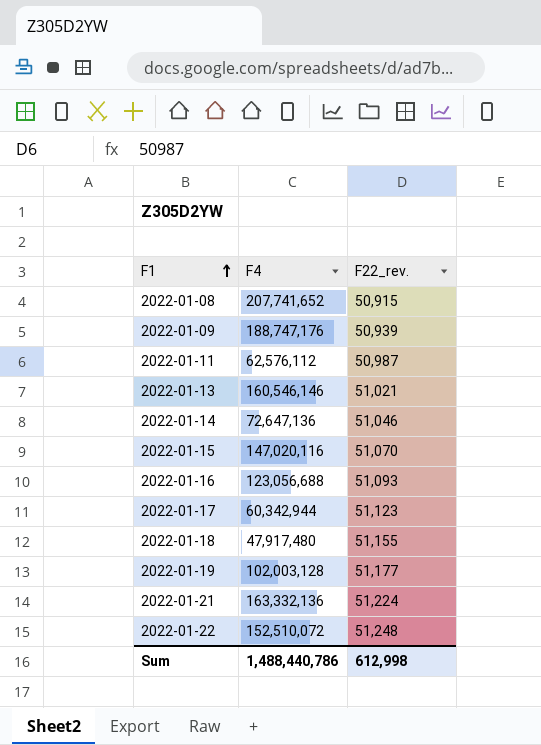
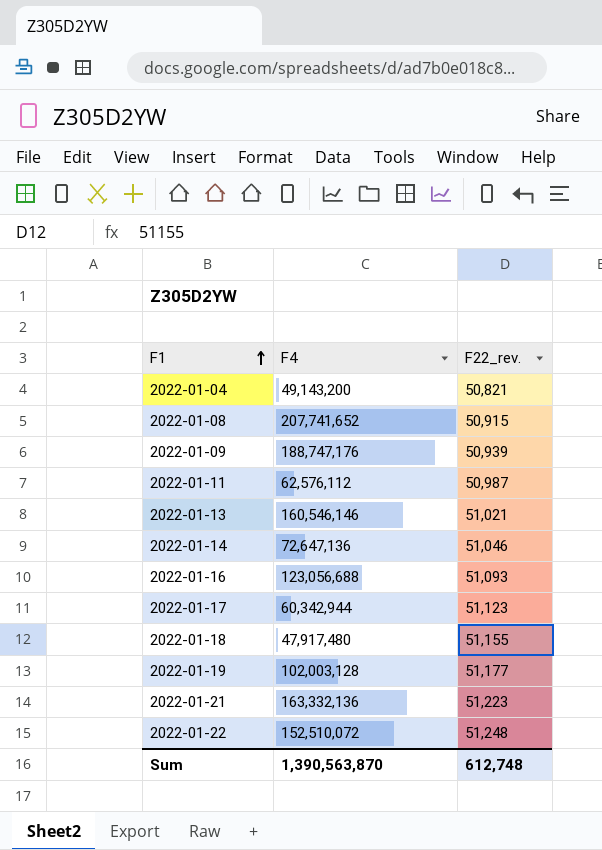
row 2022-01-15: 147,020,116 | 51,070 -> none
row 2022-01-04: none -> 49,143,200 | 50,821
2022-01-21 | F22_rev.: 51,224 -> 51,223
Sum | F4: 1,488,440,786 -> 1,390,563,870
Sum | F22_rev.: 612,998 -> 612,748

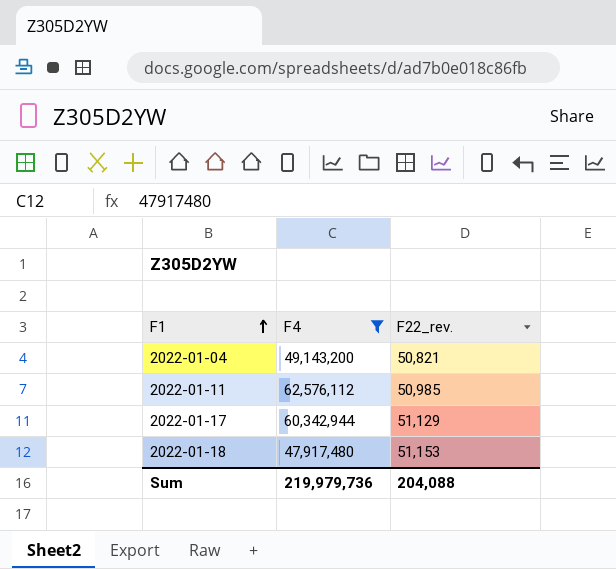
filter: none -> F4 <= 62,576,112
2022-01-11 | F22_rev.: 50,987 -> 50,985
2022-01-17 | F22_rev.: 51,123 -> 51,129
2022-01-18 | F22_rev.: 51,155 -> 51,153
Sum | F4: 1,390,563,870 -> 219,979,736
Sum | F22_rev.: 612,748 -> 204,088

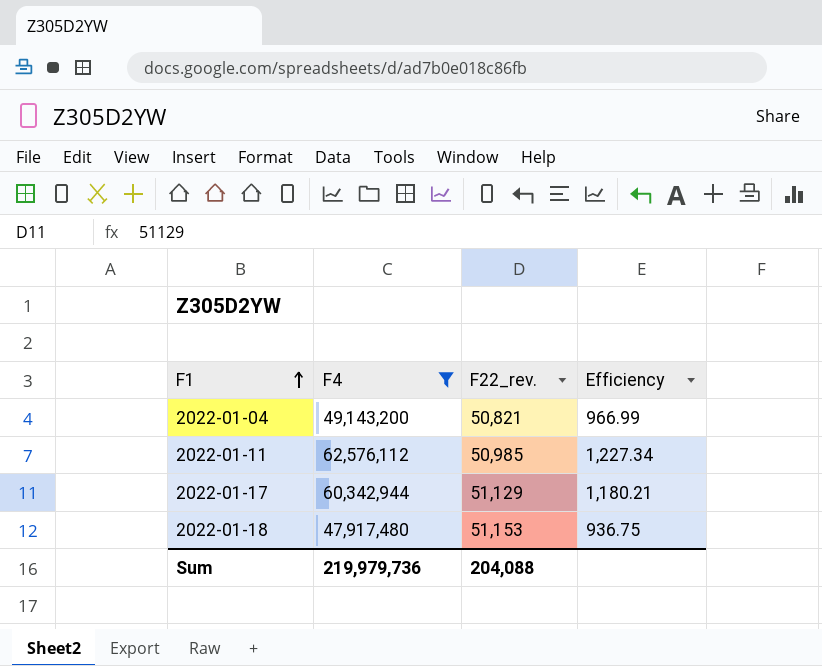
column Efficiency | formula: none -> [F4] / [F22_rev.]

